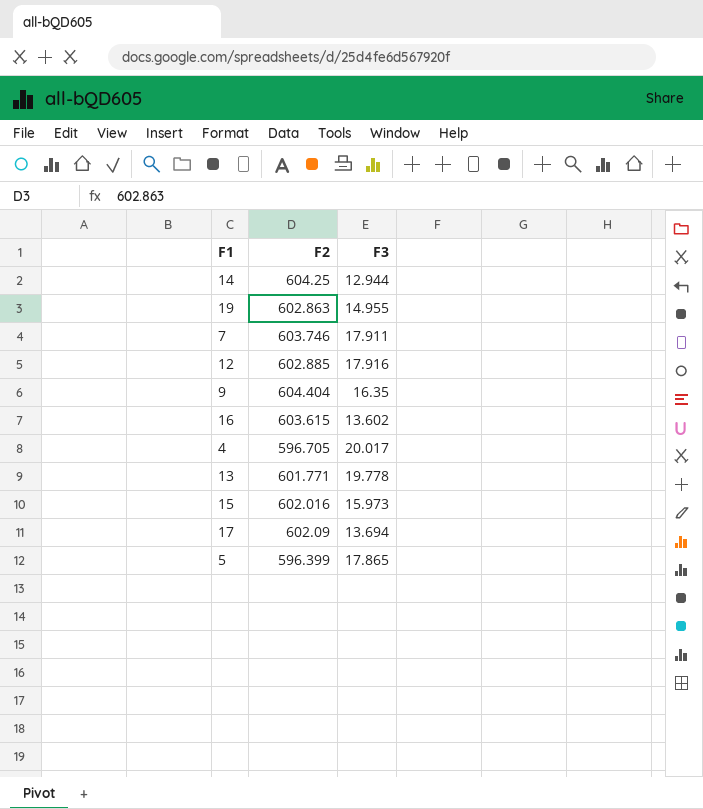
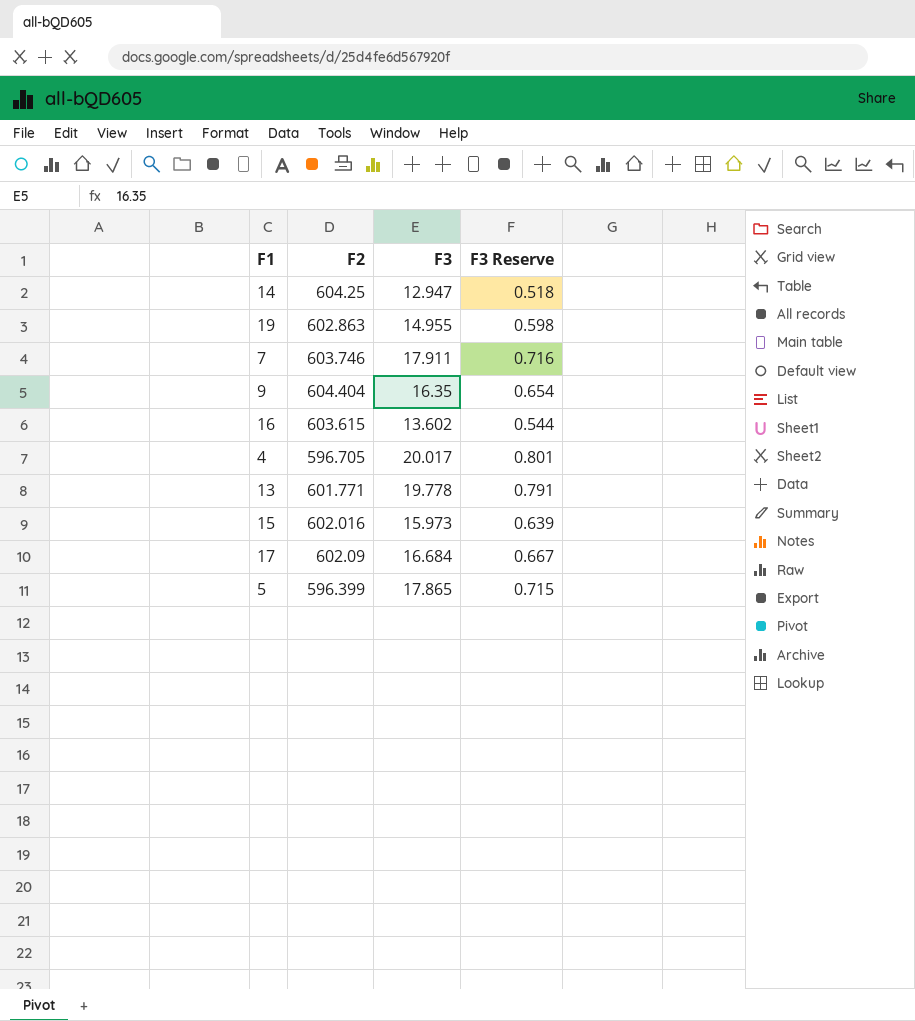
column F3 Reserve | formula: none -> [F3] * 0.04
row 12: 602.885 | 17.916 -> none
14 | F3: 12.944 -> 12.947
17 | F3: 13.694 -> 16.684

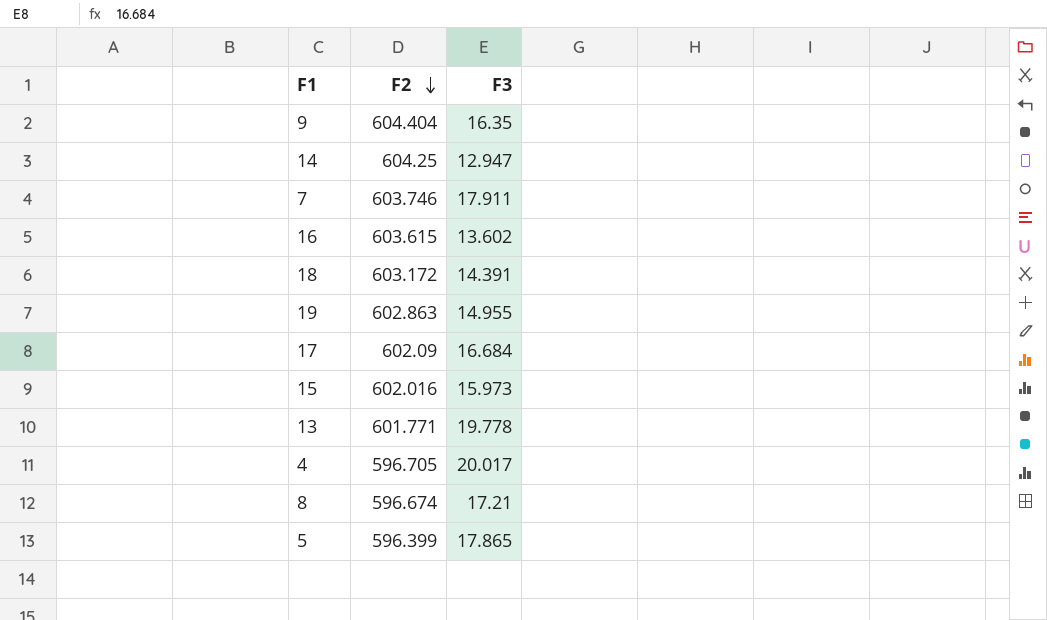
row order: none -> F2 descending
column F3 Reserve | formula: [F3] * 0.04 -> none
row 18: none -> 603.172 | 14.391
row 8: none -> 596.674 | 17.21

